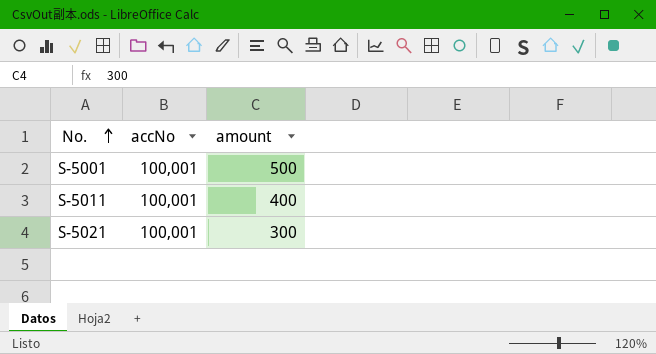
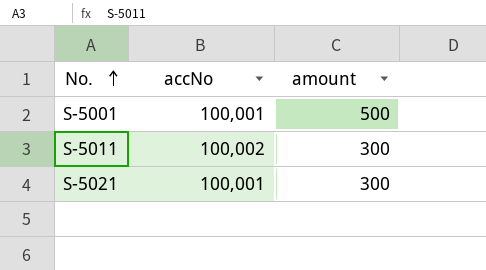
S-5011 | accNo: 100,001 -> 100,002
S-5011 | amount: 400 -> 300

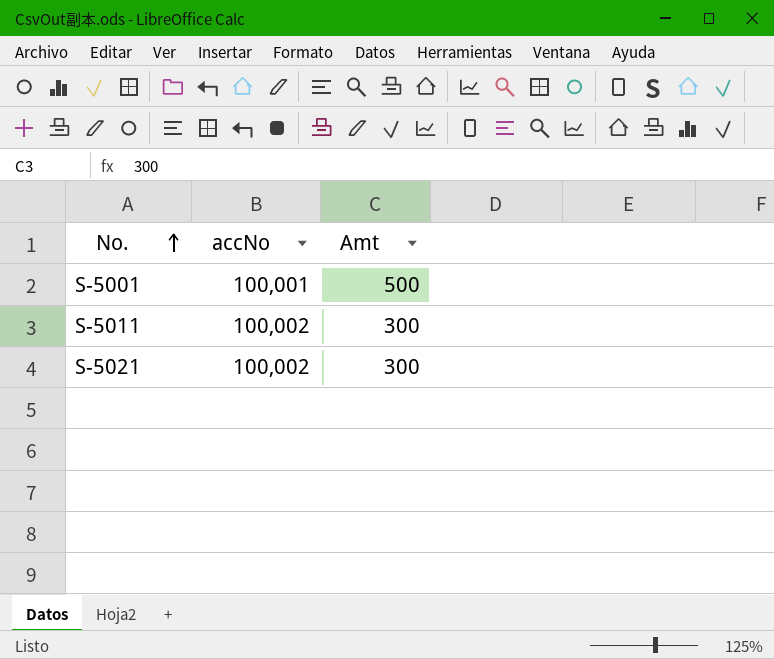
column name: amount -> Amt
S-5021 | accNo: 100,001 -> 100,002

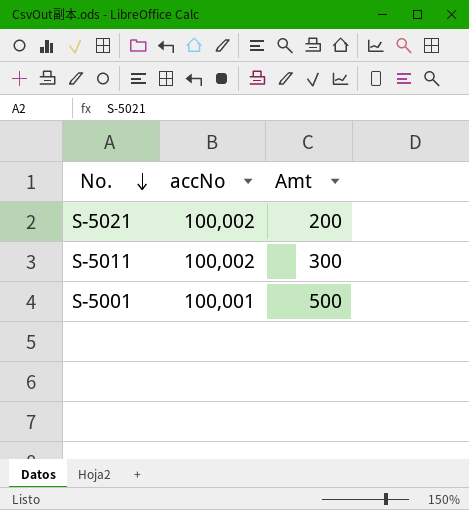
row order: No. ascending -> No. descending
S-5021 | Amt: 300 -> 200

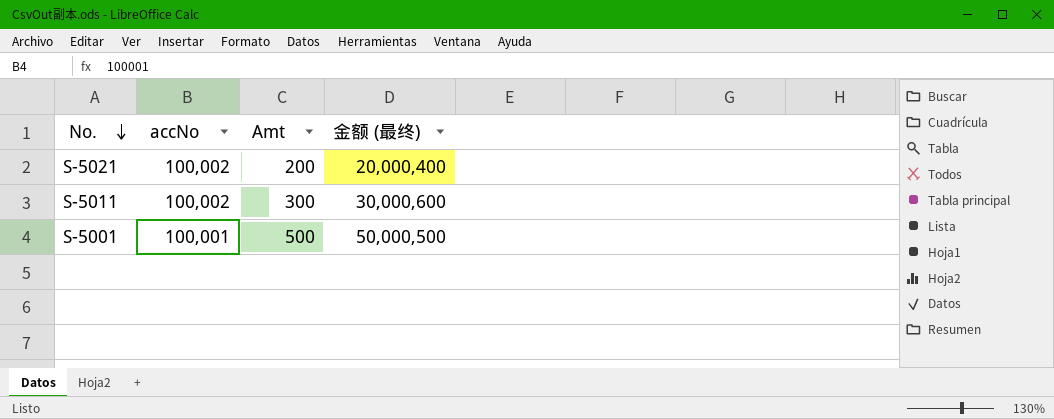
column 金额 (最终) | formula: none -> [accNo] * [Amt]

